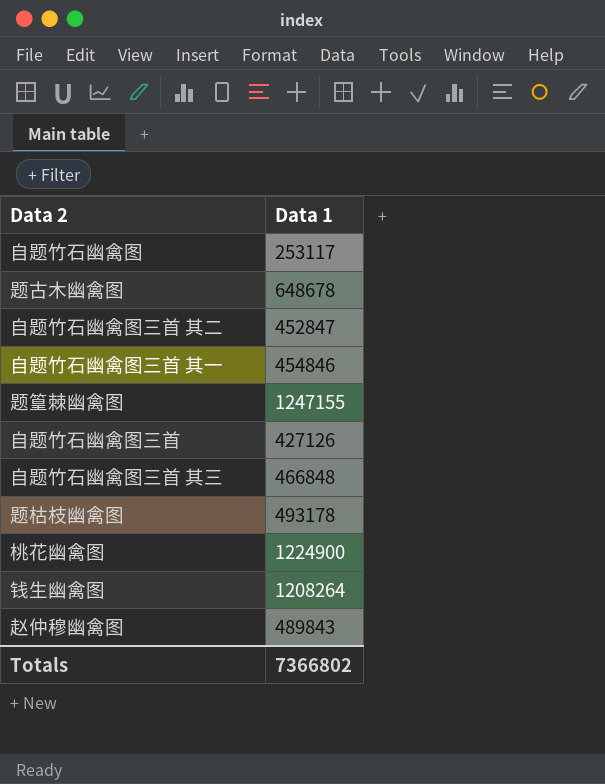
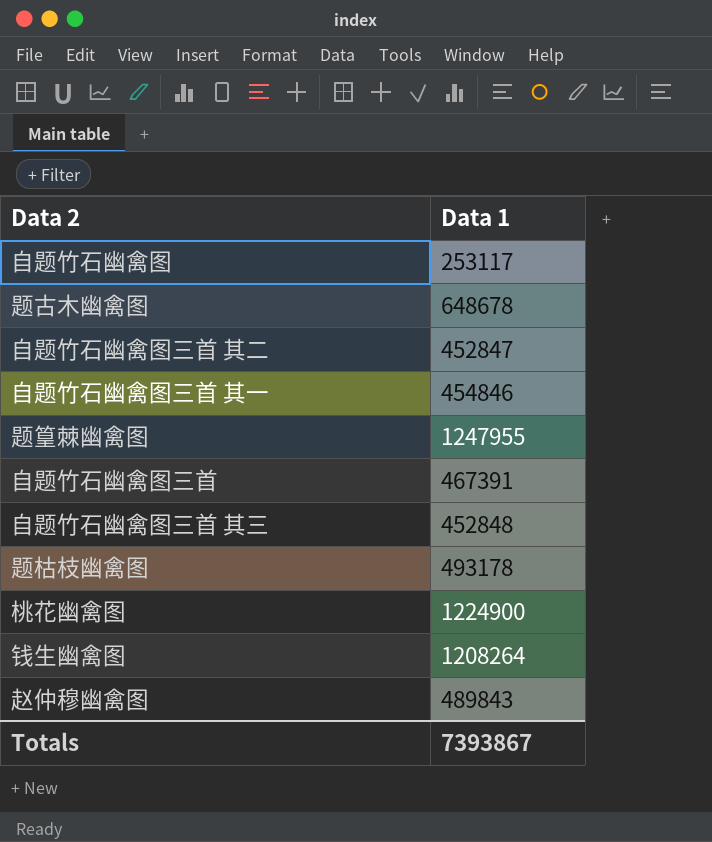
题篁棘幽禽图 | Data 1: 1247155 -> 1247955
自题竹石幽禽图三首 | Data 1: 427126 -> 467391
自题竹石幽禽图三首 其三 | Data 1: 466848 -> 452848
Totals | Data 1: 7366802 -> 7393867

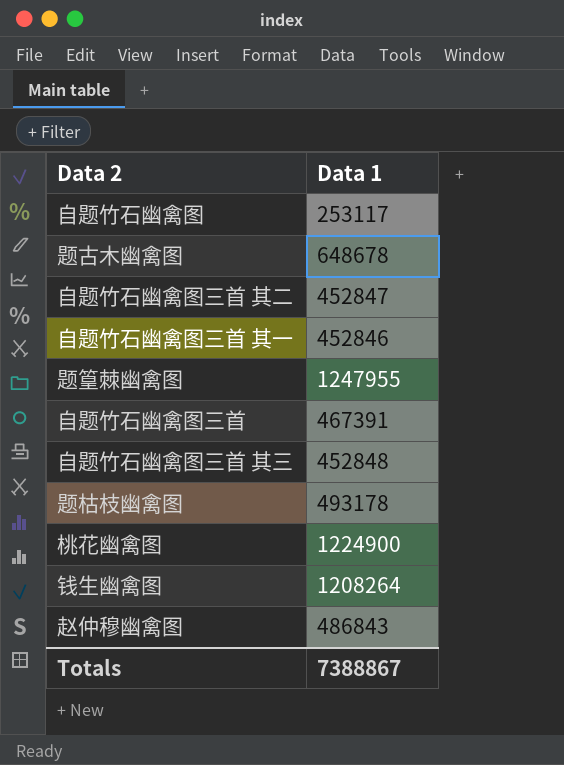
自题竹石幽禽图三首 其一 | Data 1: 454846 -> 452846
赵仲穆幽禽图 | Data 1: 489843 -> 486843
Totals | Data 1: 7393867 -> 7388867

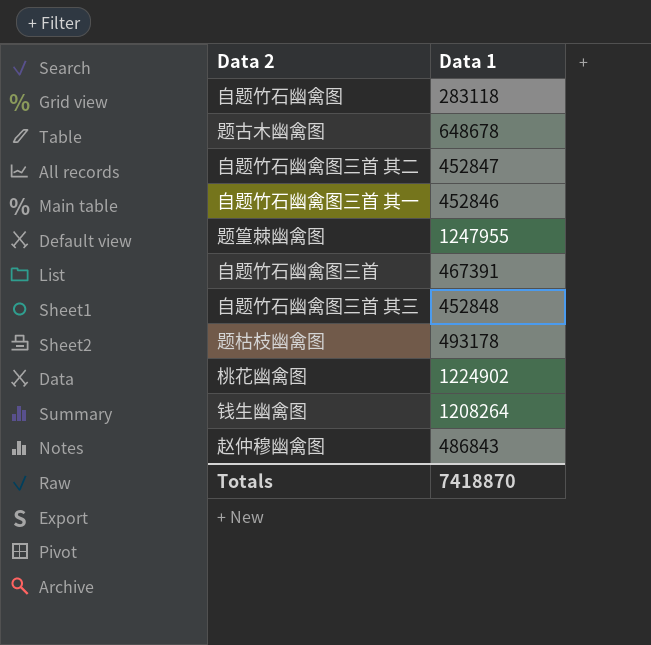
自题竹石幽禽图 | Data 1: 253117 -> 283118
桃花幽禽图 | Data 1: 1224900 -> 1224902
Totals | Data 1: 7388867 -> 7418870

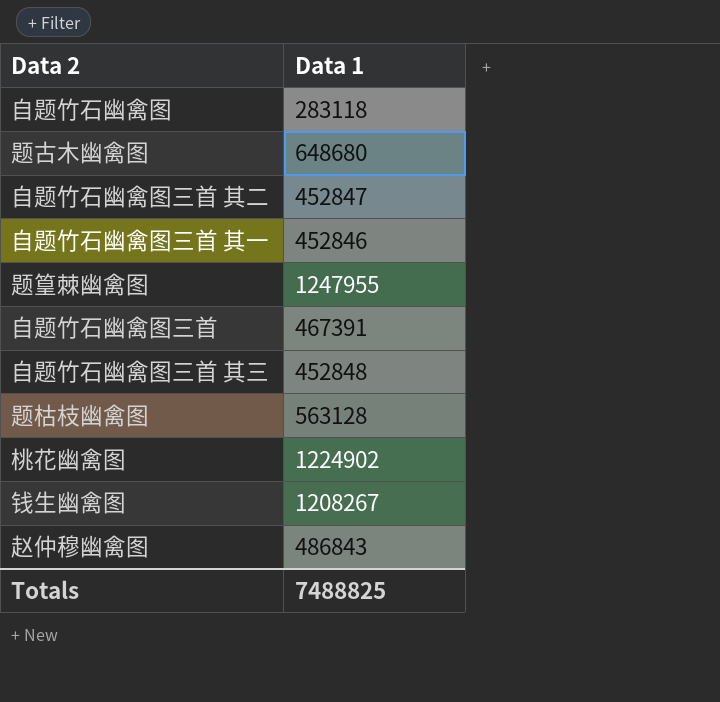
题古木幽禽图 | Data 1: 648678 -> 648680
题枯枝幽禽图 | Data 1: 493178 -> 563128
钱生幽禽图 | Data 1: 1208264 -> 1208267
Totals | Data 1: 7418870 -> 7488825

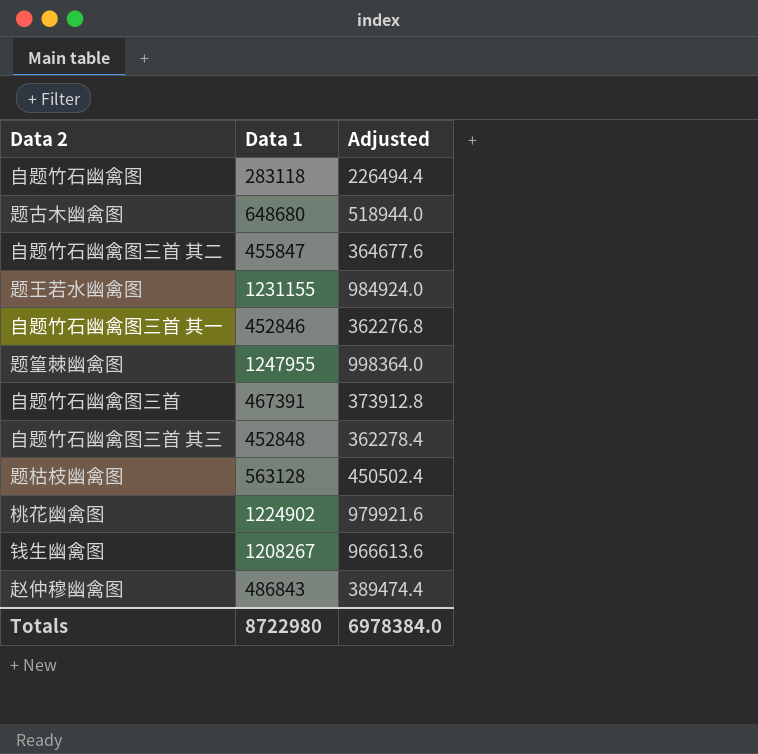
column Adjusted | formula: none -> [Data 1] * 0.8
自题竹石幽禽图三首 其二 | Data 1: 452847 -> 455847
row 题王若水幽禽图: none -> 1231155 | 984924.0
Totals | Data 1: 7488825 -> 8722980

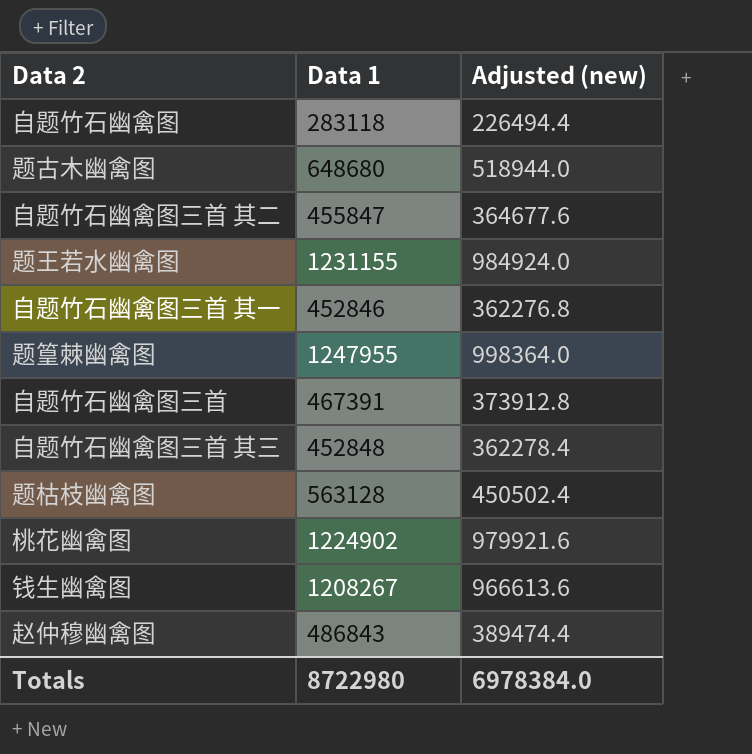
column name: Adjusted -> Adjusted (new)

